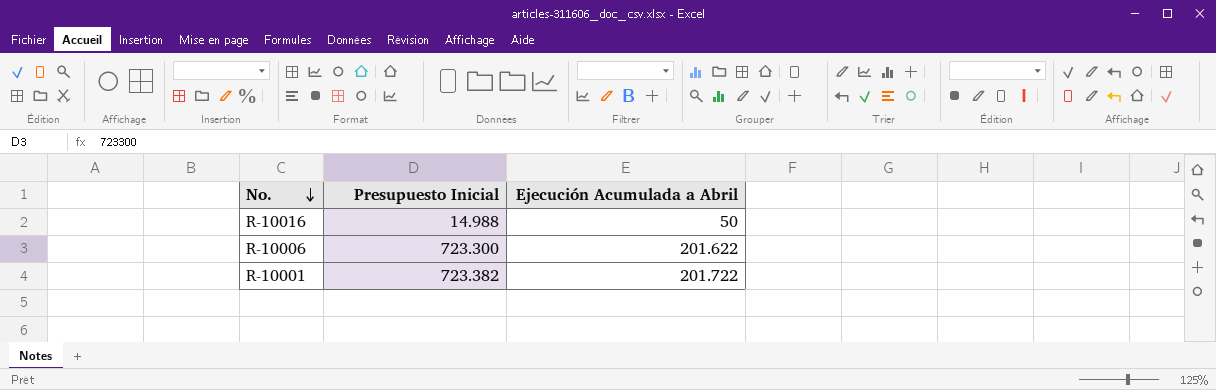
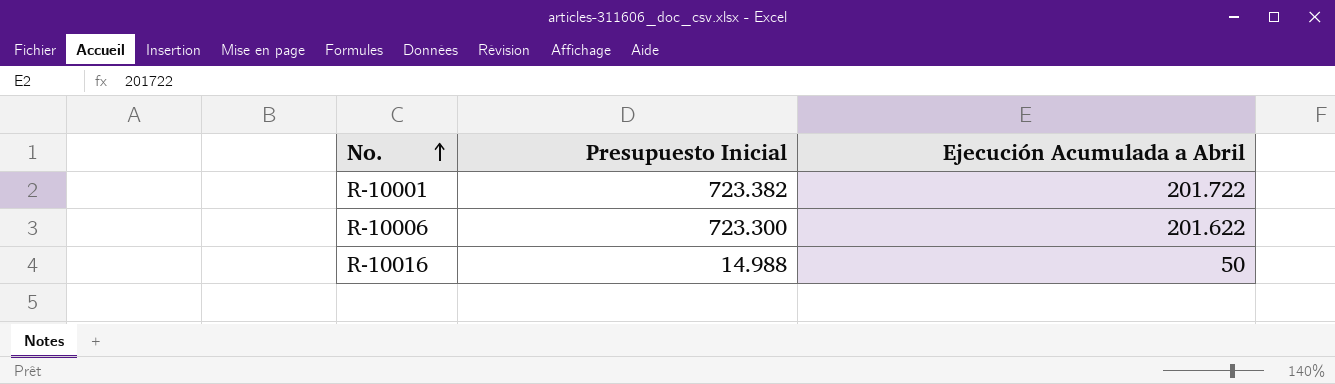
row order: No. descending -> No. ascending

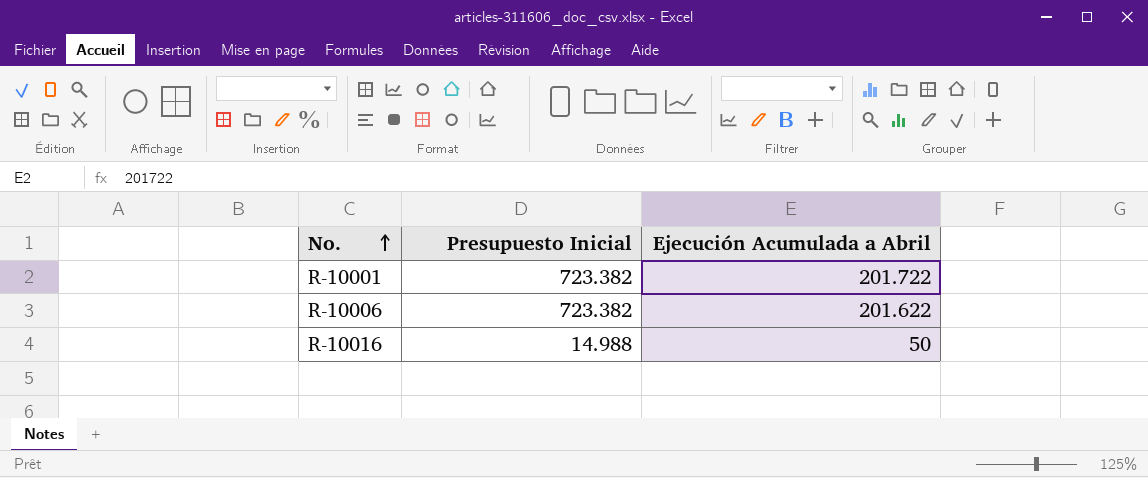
R-10006 | Presupuesto Inicial: 723.300 -> 723.382

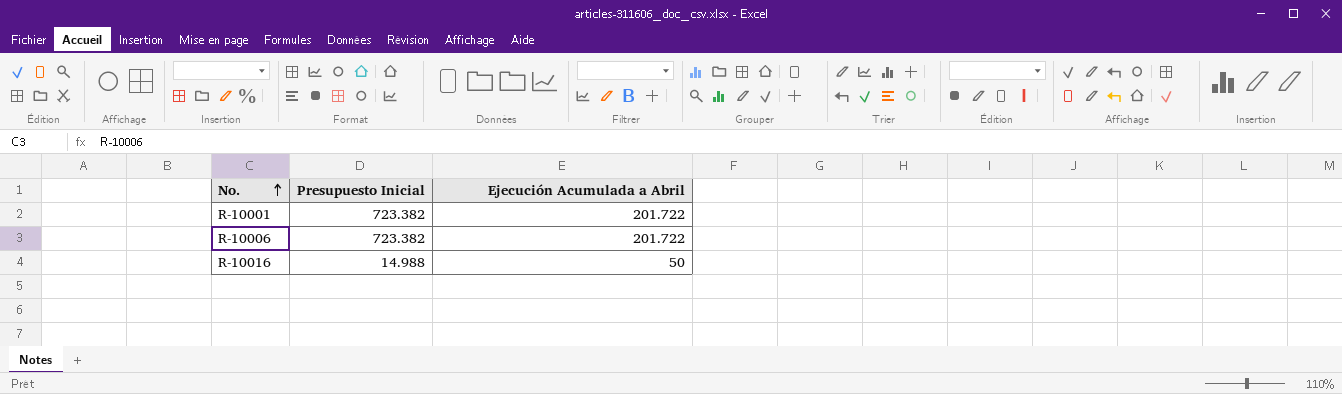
R-10006 | Ejecución Acumulada a Abril: 201.622 -> 201.722

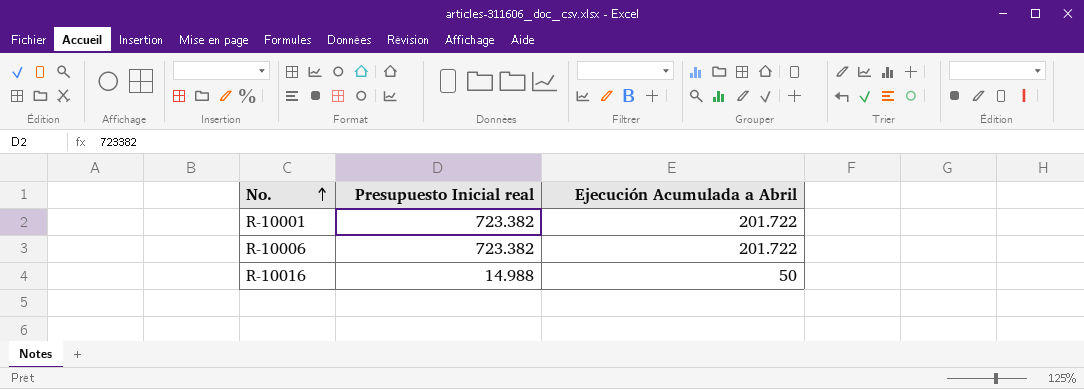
column name: Presupuesto Inicial -> Presupuesto Inicial real

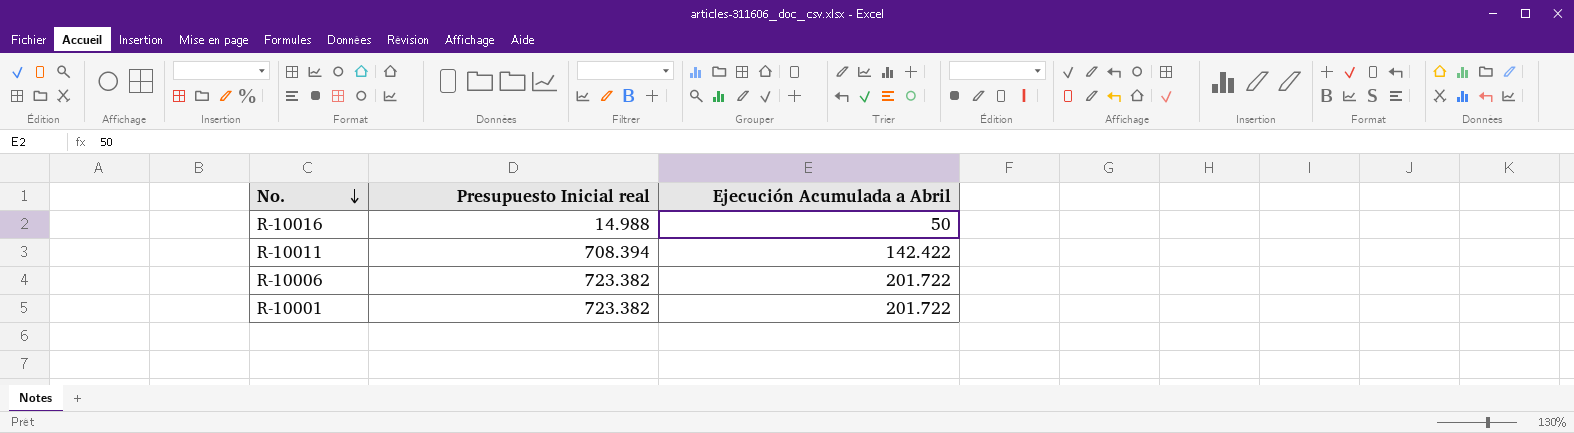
row order: No. ascending -> No. descending
row R-10011: none -> 708.394 | 142.422

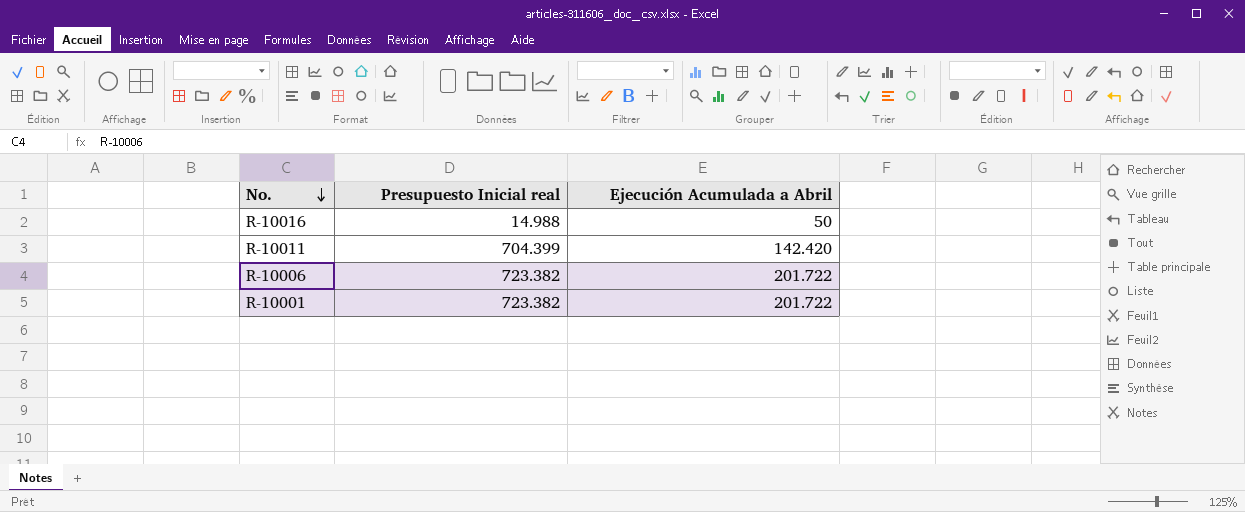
R-10011 | Presupuesto Inicial real: 708.394 -> 704.399
R-10011 | Ejecución Acumulada a Abril: 142.422 -> 142.420

